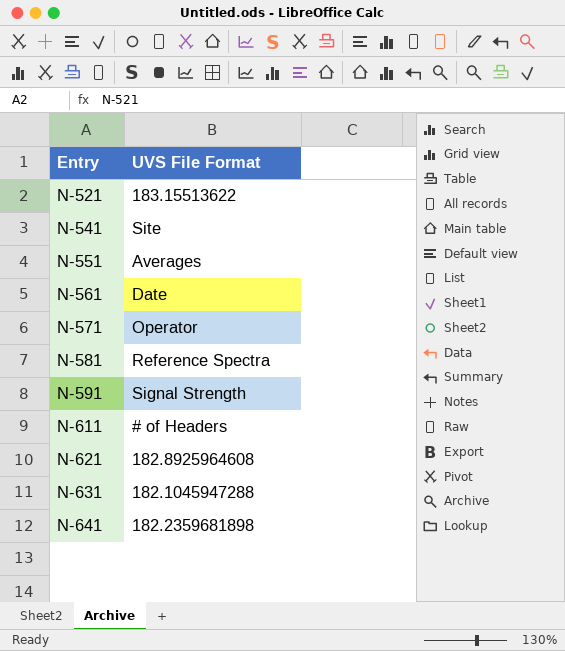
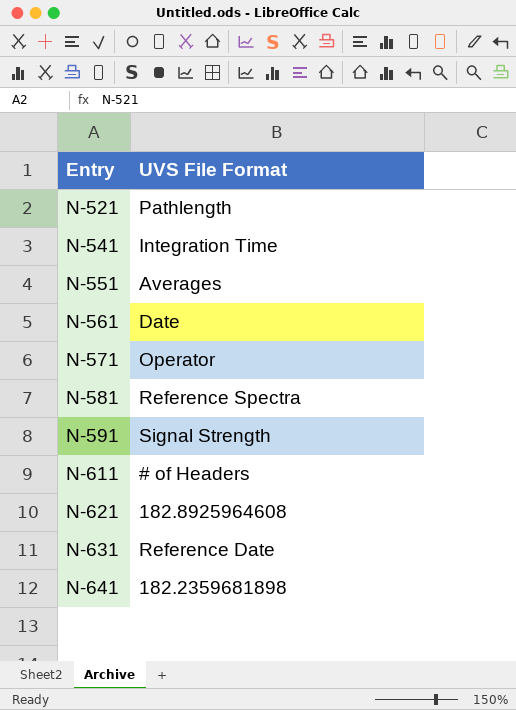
N-521 | UVS File Format: 183.15513622 -> Pathlength
N-541 | UVS File Format: Site -> Integration Time
N-631 | UVS File Format: 182.1045947288 -> Reference Date

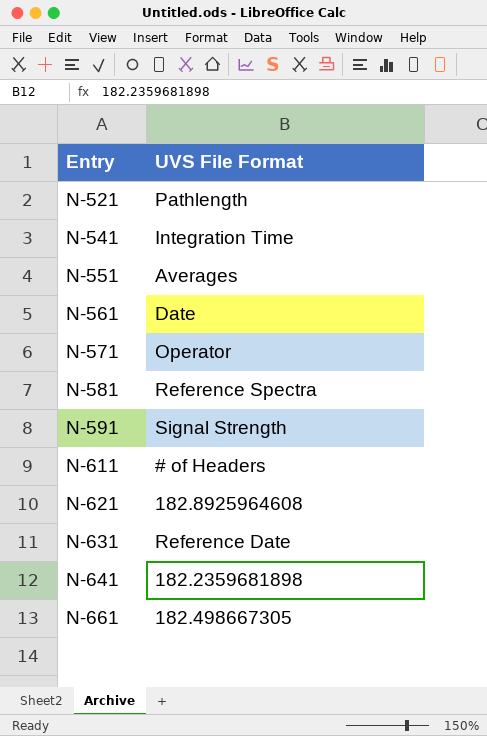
row N-661: none -> 182.498667305

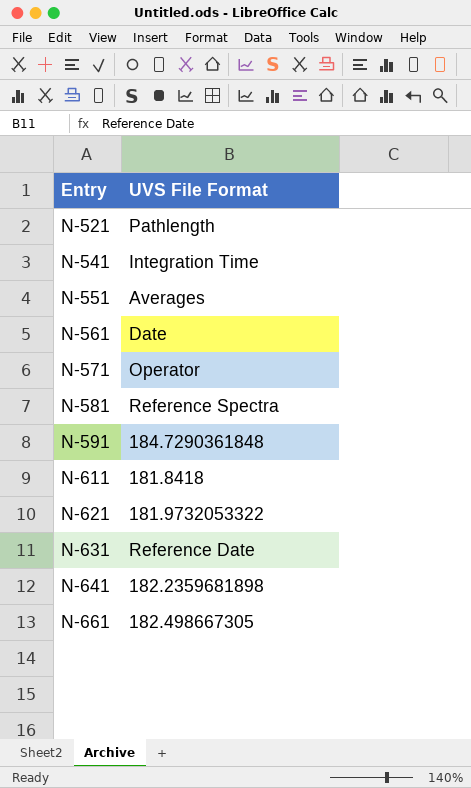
N-591 | UVS File Format: Signal Strength -> 184.7290361848
N-611 | UVS File Format: # of Headers -> 181.8418
N-621 | UVS File Format: 182.8925964608 -> 181.9732053322

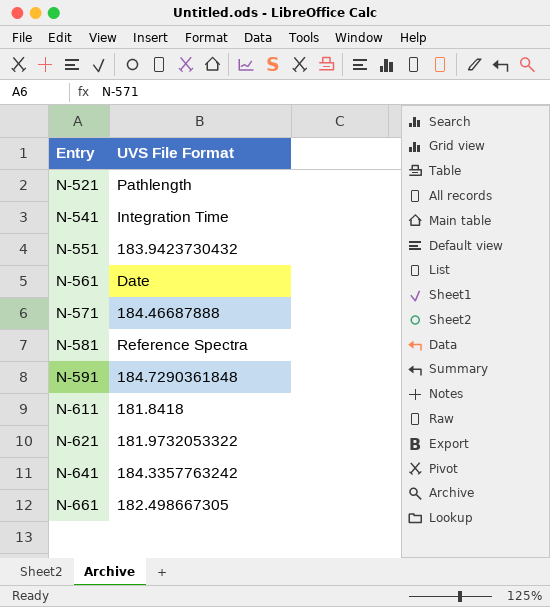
row N-631: Reference Date -> none
N-551 | UVS File Format: Averages -> 183.9423730432
N-571 | UVS File Format: Operator -> 184.46687888
N-641 | UVS File Format: 182.2359681898 -> 184.3357763242

